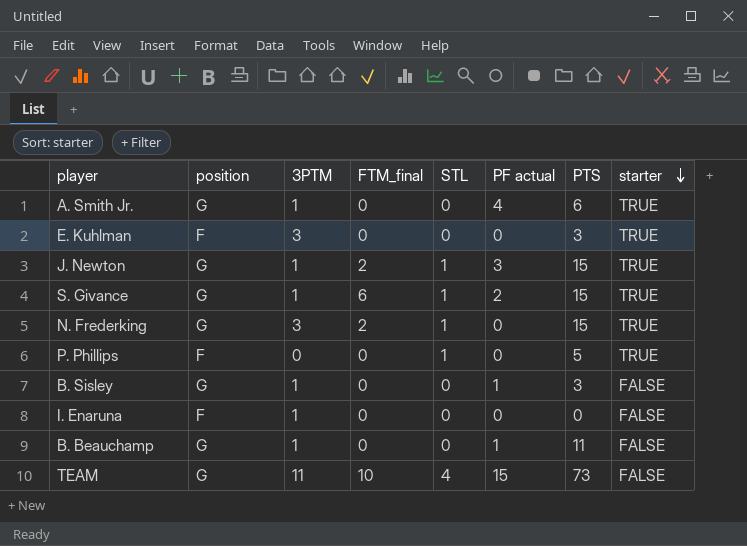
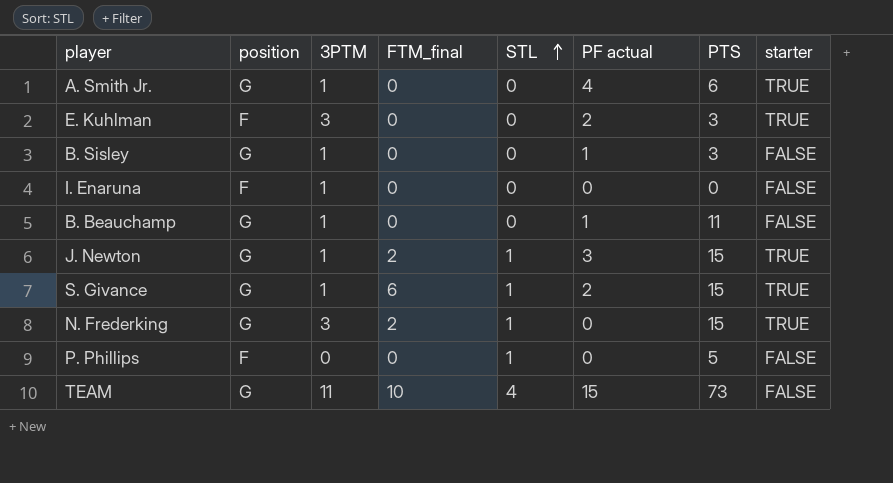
row order: starter descending -> STL ascending
E. Kuhlman | PF actual: 0 -> 2
P. Phillips | starter: TRUE -> FALSE

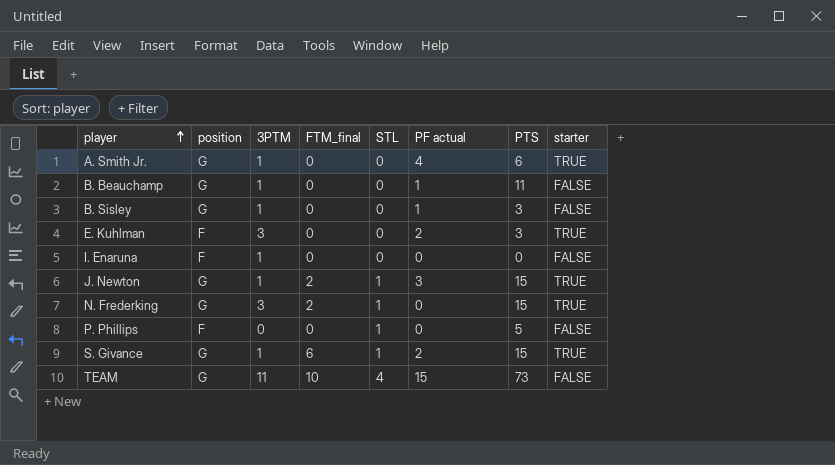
row order: STL ascending -> player ascending

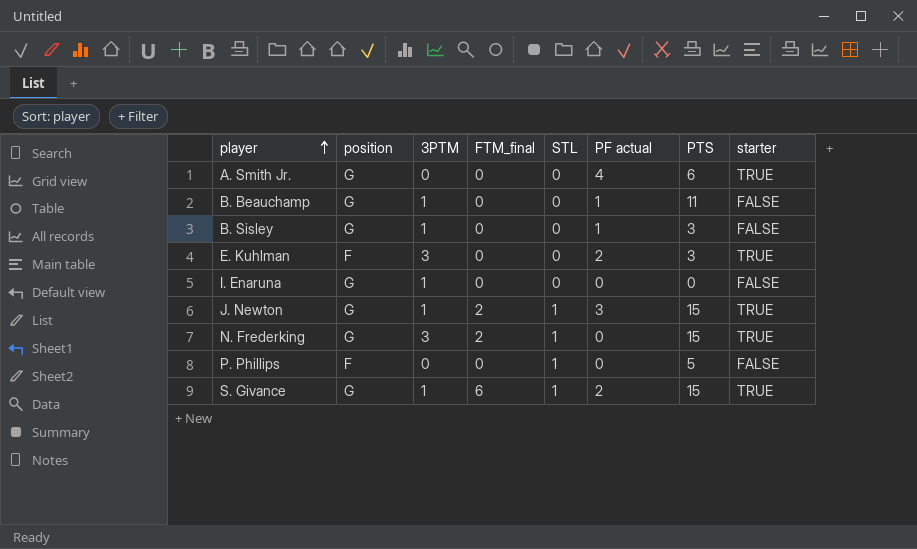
row TEAM: G | 11 | 10 | 4 | 15 | 73 | FALSE -> none
A. Smith Jr. | 3PTM: 1 -> 0
I. Enaruna | position: F -> G

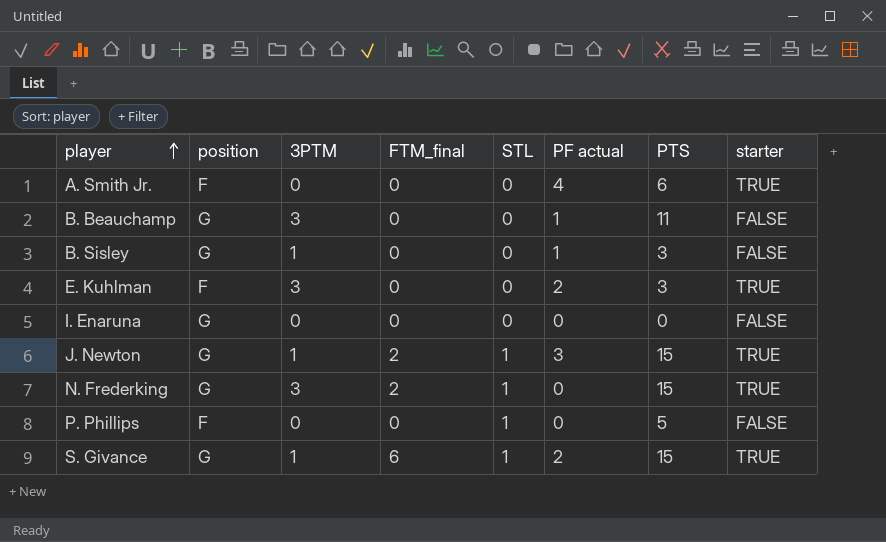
A. Smith Jr. | position: G -> F
B. Beauchamp | 3PTM: 1 -> 3
I. Enaruna | 3PTM: 1 -> 0

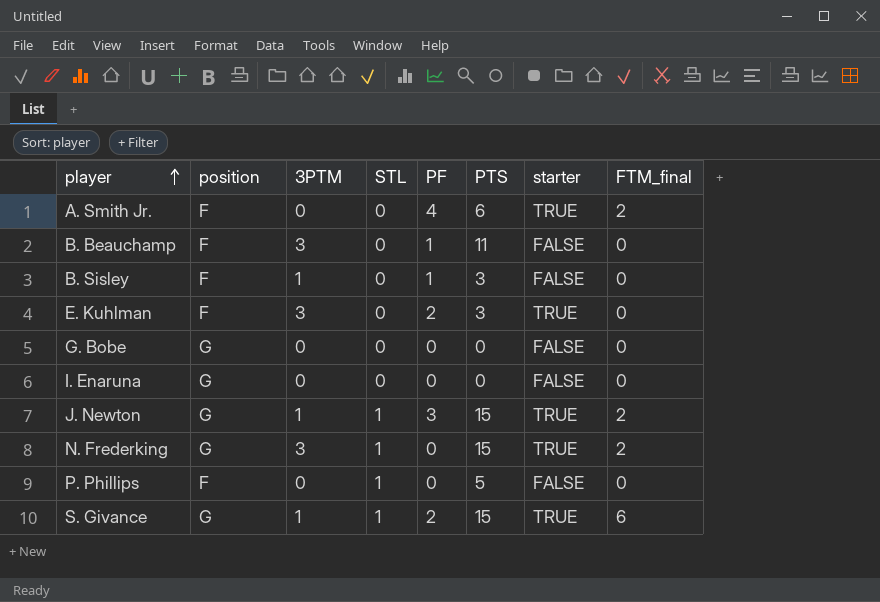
column name: PF actual -> PF
column FTM_final | position: 4 -> 8
A. Smith Jr. | FTM_final: 0 -> 2
B. Beauchamp | position: G -> F
B. Sisley | position: G -> F
row G. Bobe: none -> G | 0 | 0 | 0 | 0 | FALSE | 0

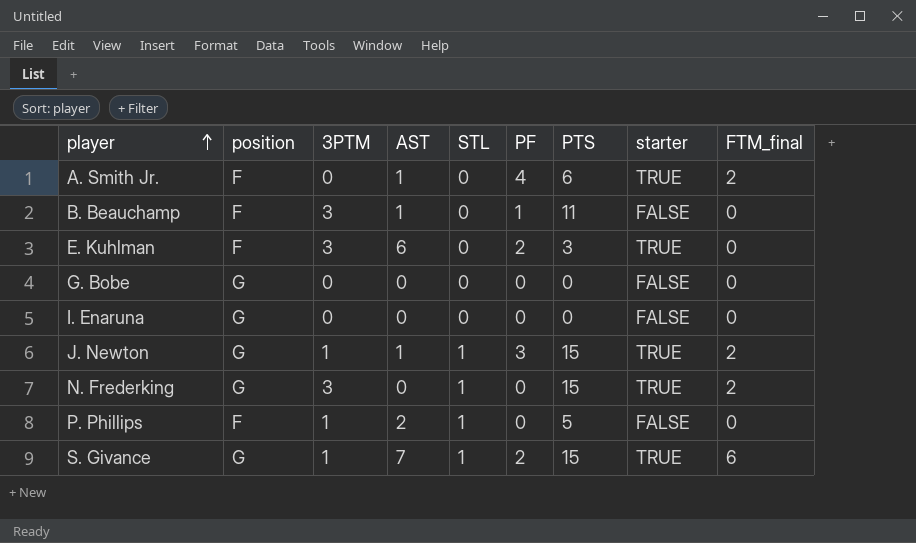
column AST | position: none -> 4
row B. Sisley: F | 1 | 0 | 1 | 3 | FALSE | 0 -> none
P. Phillips | 3PTM: 0 -> 1

